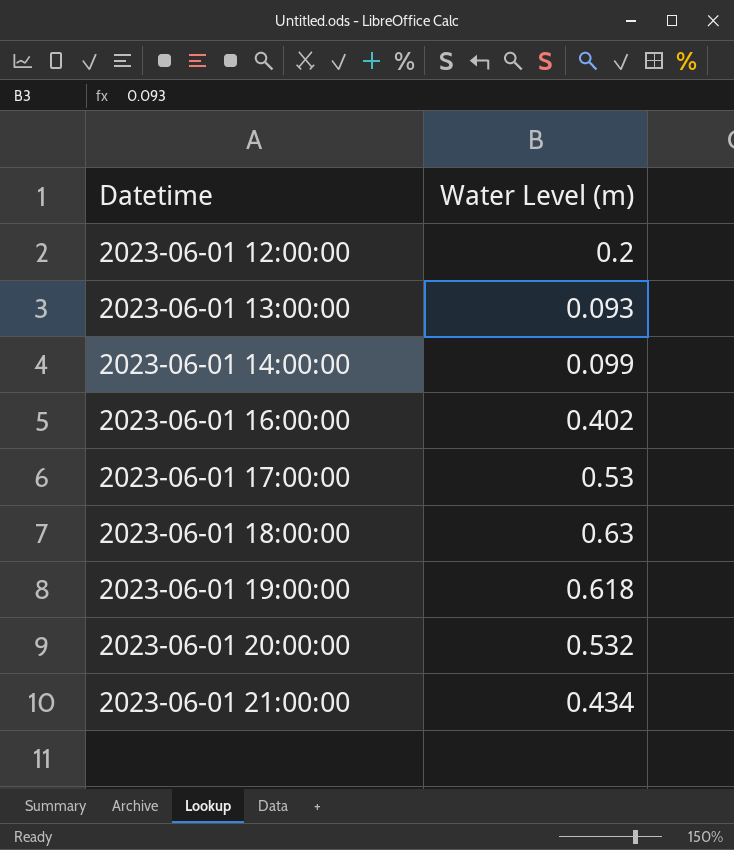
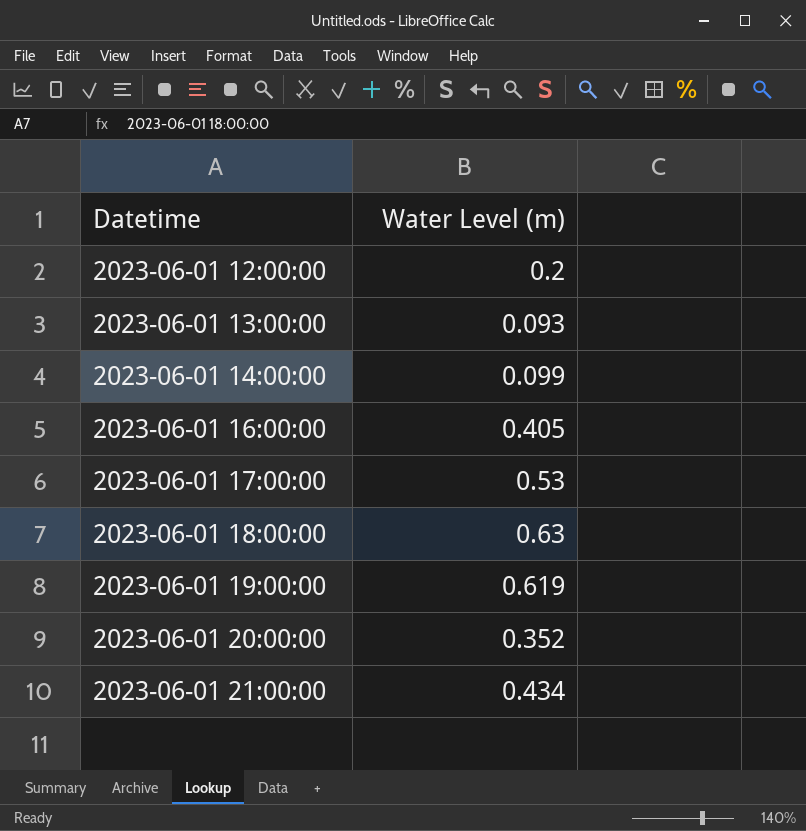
2023-06-01 16:00:00 | Water Level (m): 0.402 -> 0.405
2023-06-01 19:00:00 | Water Level (m): 0.618 -> 0.619
2023-06-01 20:00:00 | Water Level (m): 0.532 -> 0.352

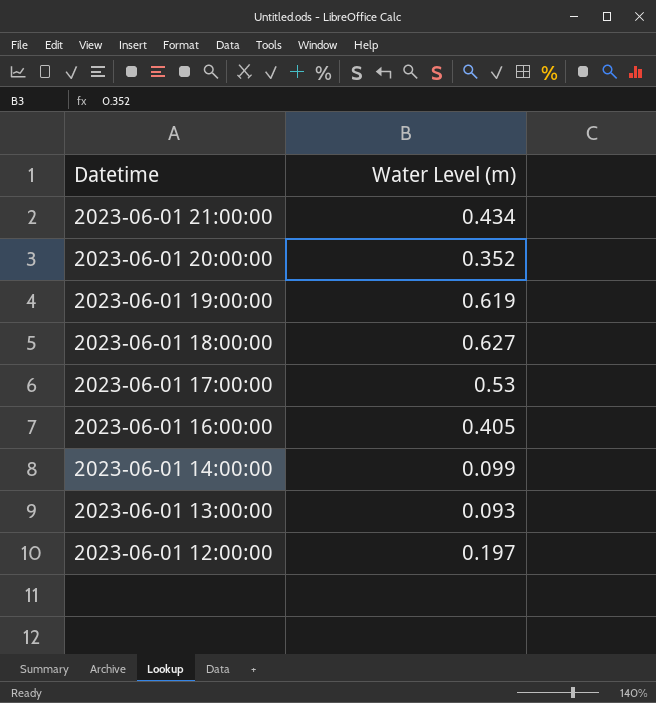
row order: Datetime ascending -> Datetime descending
2023-06-01 18:00:00 | Water Level (m): 0.63 -> 0.627
2023-06-01 12:00:00 | Water Level (m): 0.2 -> 0.197

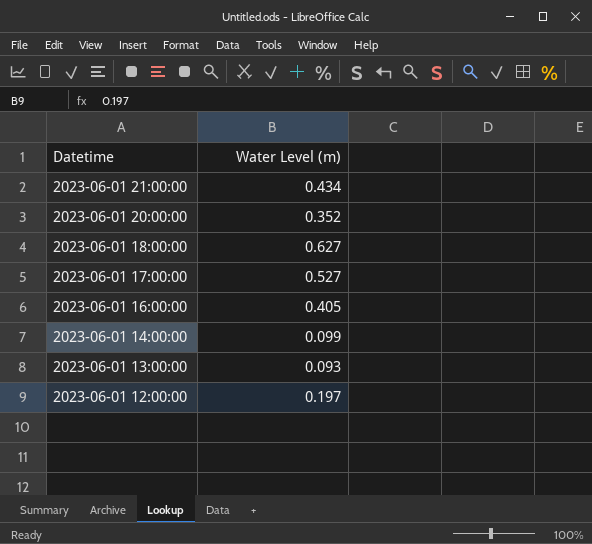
row 2023-06-01 19:00:00: 0.619 -> none
2023-06-01 17:00:00 | Water Level (m): 0.53 -> 0.527

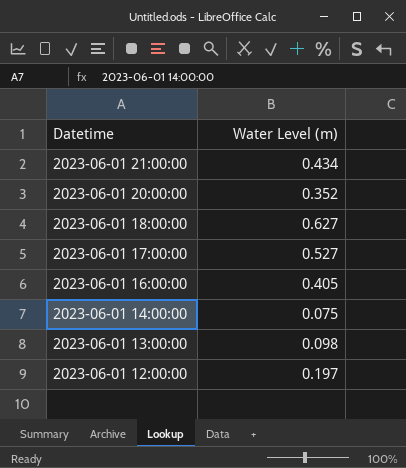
2023-06-01 14:00:00 | Water Level (m): 0.099 -> 0.075
2023-06-01 13:00:00 | Water Level (m): 0.093 -> 0.098

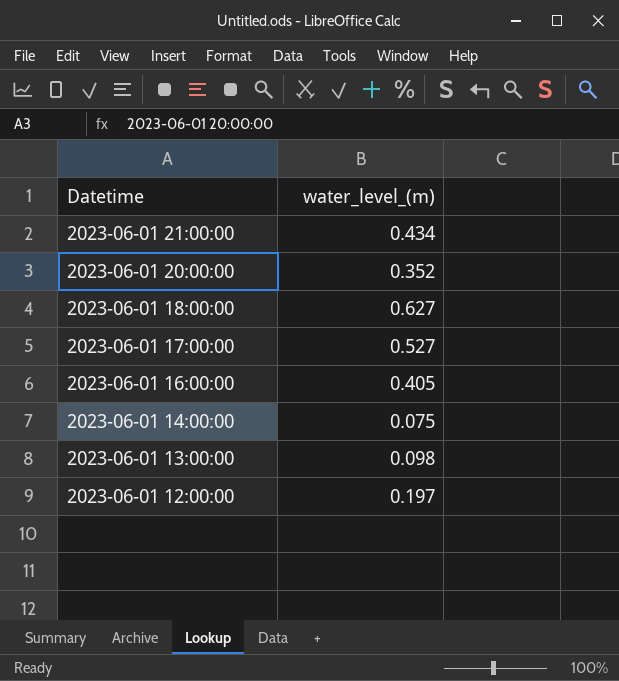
column name: Water Level (m) -> water_level_(m)

